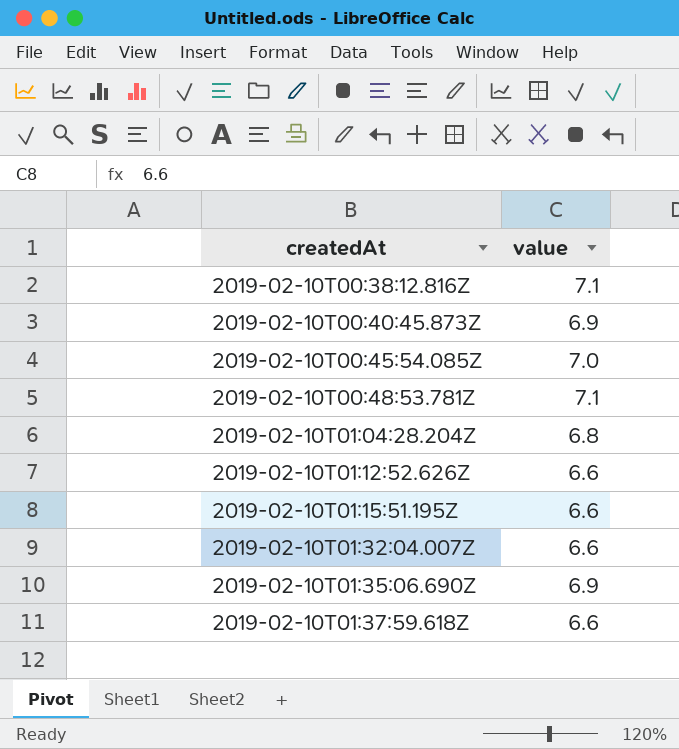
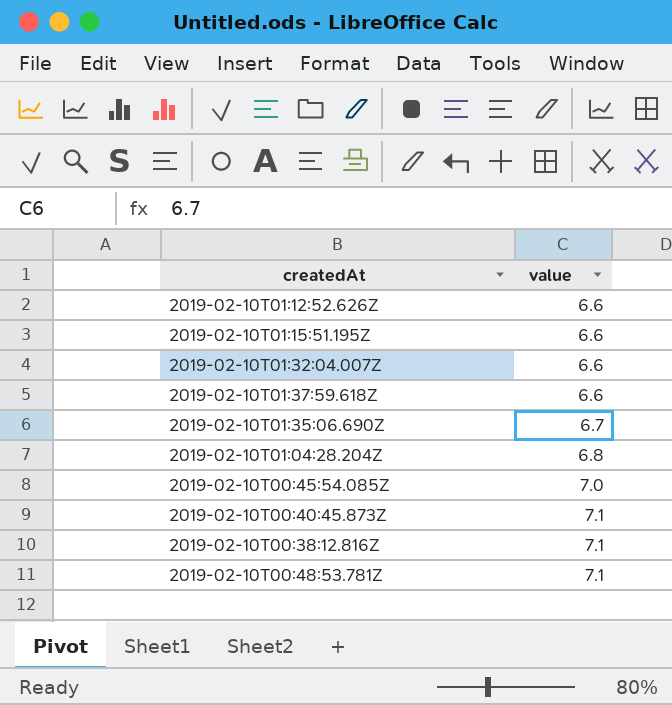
row order: createdAt ascending -> value ascending
2019-02-10T01:35:06.690Z | value: 6.9 -> 6.7
2019-02-10T00:40:45.873Z | value: 6.9 -> 7.1

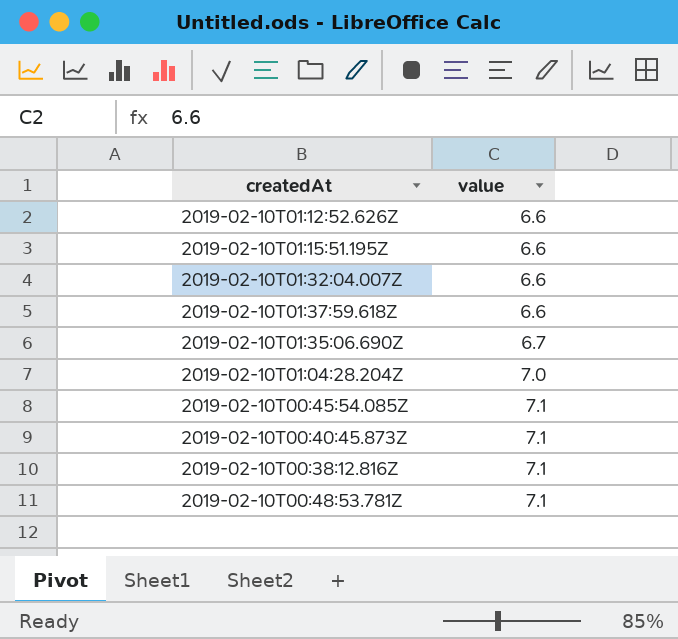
2019-02-10T01:04:28.204Z | value: 6.8 -> 7.0
2019-02-10T00:45:54.085Z | value: 7.0 -> 7.1

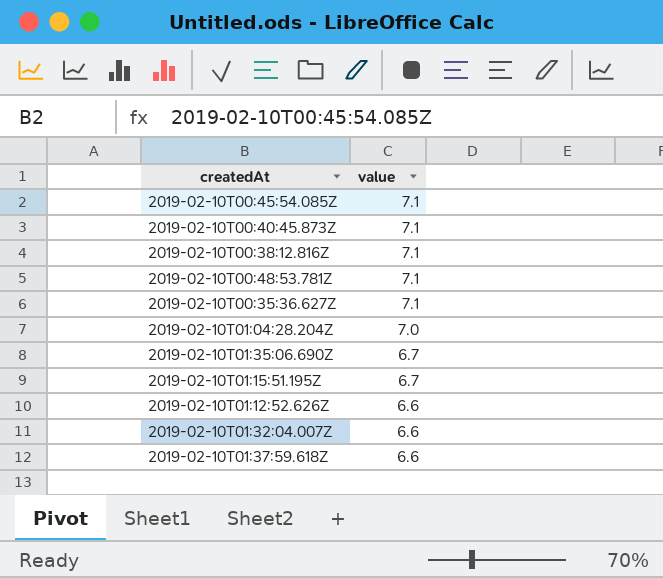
row order: value ascending -> value descending
row 2019-02-10T00:35:36.627Z: none -> 7.1
2019-02-10T01:15:51.195Z | value: 6.6 -> 6.7

